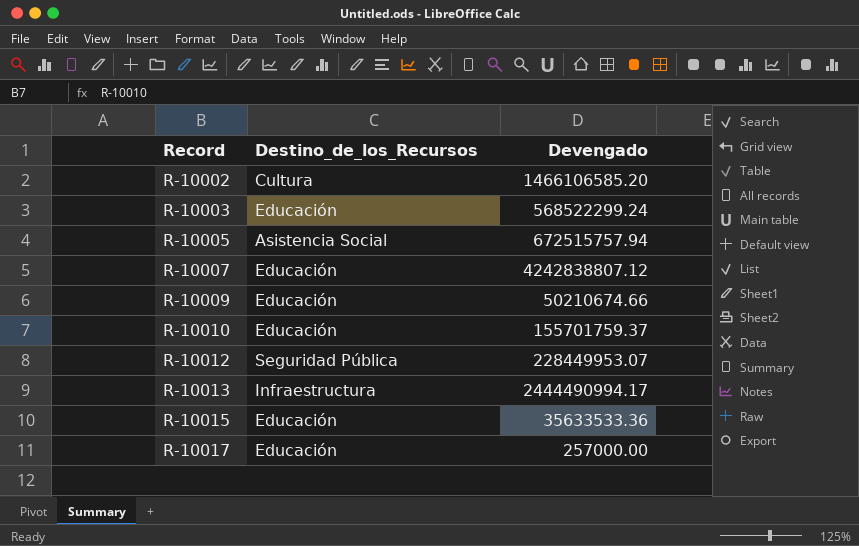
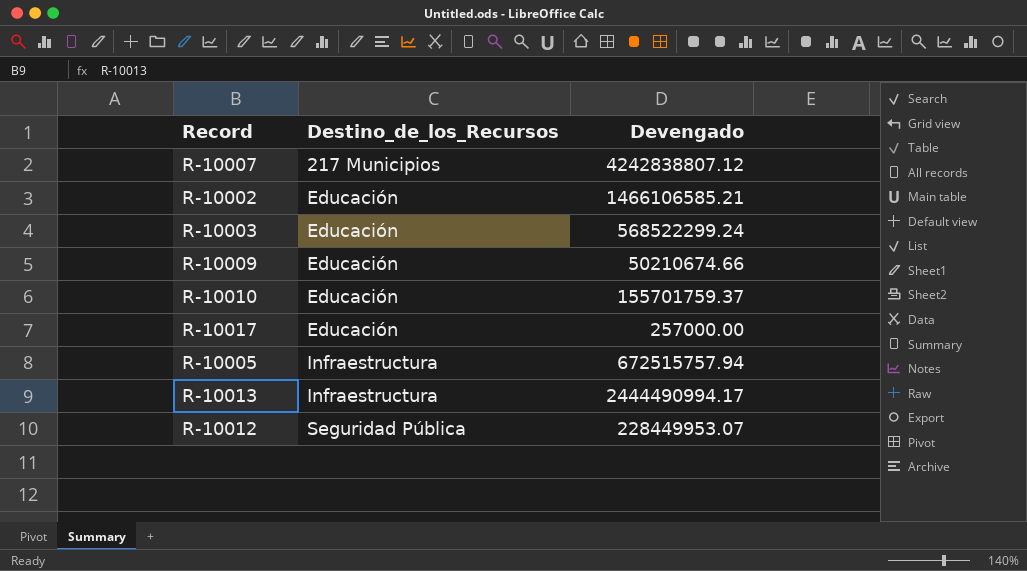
row order: Record ascending -> Destino_de_los_Recursos ascending
row R-10015: Educación | 35633533.36 -> none
R-10007 | Destino_de_los_Recursos: Educación -> 217 Municipios
R-10002 | Destino_de_los_Recursos: Cultura -> Educación
R-10002 | Devengado: 1466106585.20 -> 1466106585.21
R-10005 | Destino_de_los_Recursos: Asistencia Social -> Infraestructura

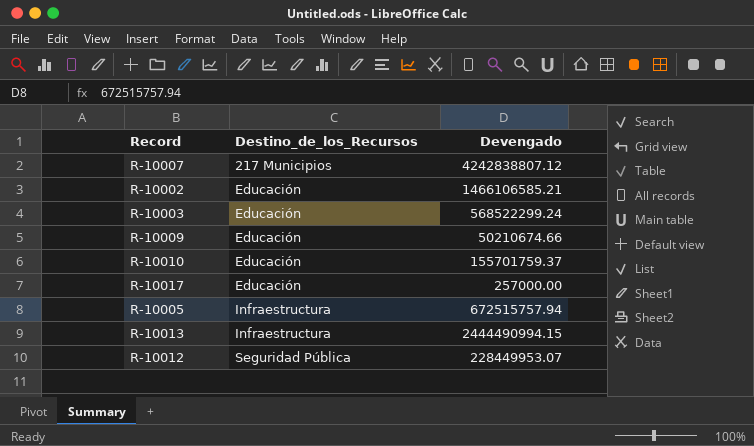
R-10013 | Devengado: 2444490994.17 -> 2444490994.15

